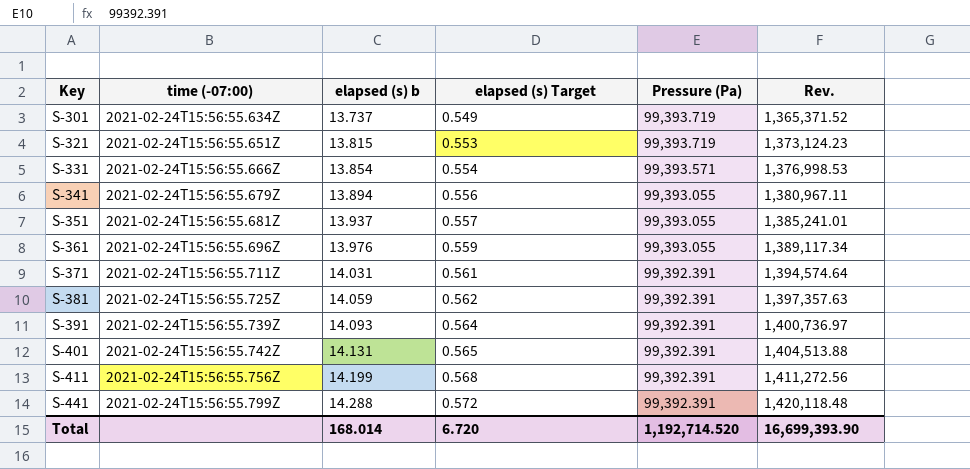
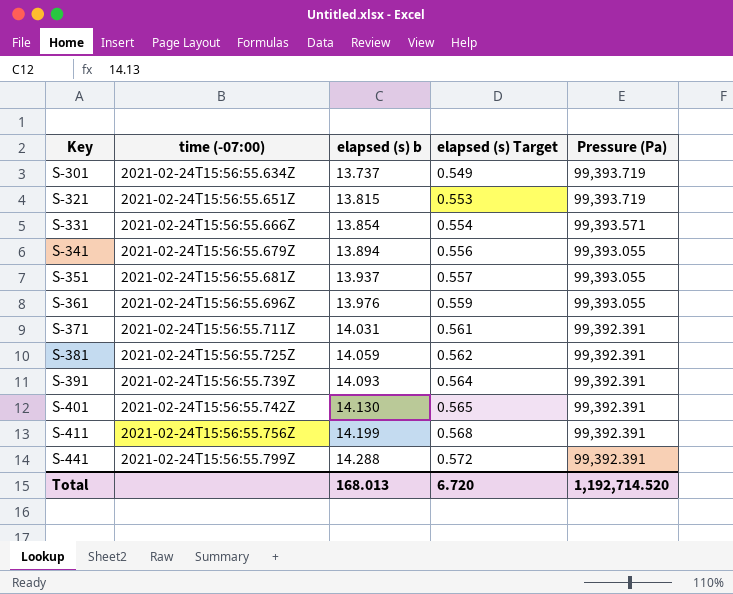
column Rev. | formula: [elapsed (s) b] * [Pressure (Pa)] -> none
S-401 | elapsed (s) b: 14.131 -> 14.130
Total | elapsed (s) b: 168.014 -> 168.013

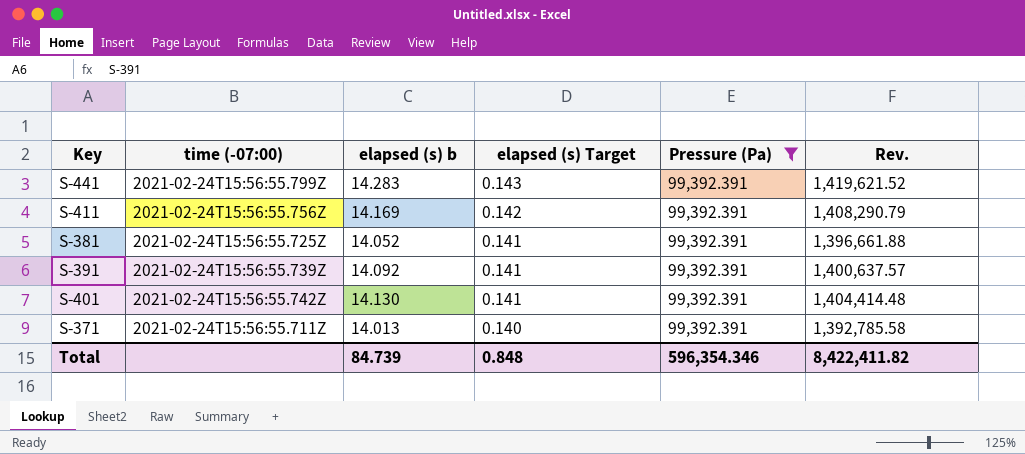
filter: none -> Pressure (Pa) = 99,392.391
row order: Key ascending -> elapsed (s) Target descending
column elapsed (s) Target | formula: [elapsed (s) b] * 0.04 -> [elapsed (s) b] * 0.01
column Rev. | formula: none -> [elapsed (s) b] * [Pressure (Pa)]
S-441 | elapsed (s) b: 14.288 -> 14.283
S-411 | elapsed (s) b: 14.199 -> 14.169
S-381 | elapsed (s) b: 14.059 -> 14.052
S-391 | elapsed (s) b: 14.093 -> 14.092
S-371 | elapsed (s) b: 14.031 -> 14.013
Total | elapsed (s) b: 168.013 -> 84.739
Total | elapsed (s) Target: 6.720 -> 0.848
Total | Pressure (Pa): 1,192,714.520 -> 596,354.346

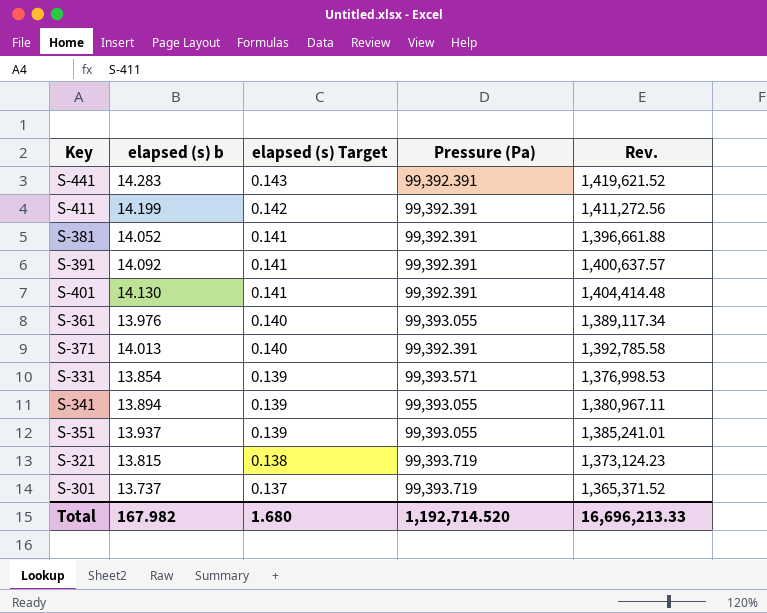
filter: Pressure (Pa) = 99,392.391 -> none
column time (-07:00) | position: 2 -> none
S-411 | elapsed (s) b: 14.169 -> 14.199
S-411 | Rev.: 1,408,290.79 -> 1,411,272.56
Total | elapsed (s) b: 84.739 -> 167.982
Total | elapsed (s) Target: 0.848 -> 1.680
Total | Pressure (Pa): 596,354.346 -> 1,192,714.520
Total | Rev.: 8,422,411.82 -> 16,696,213.33

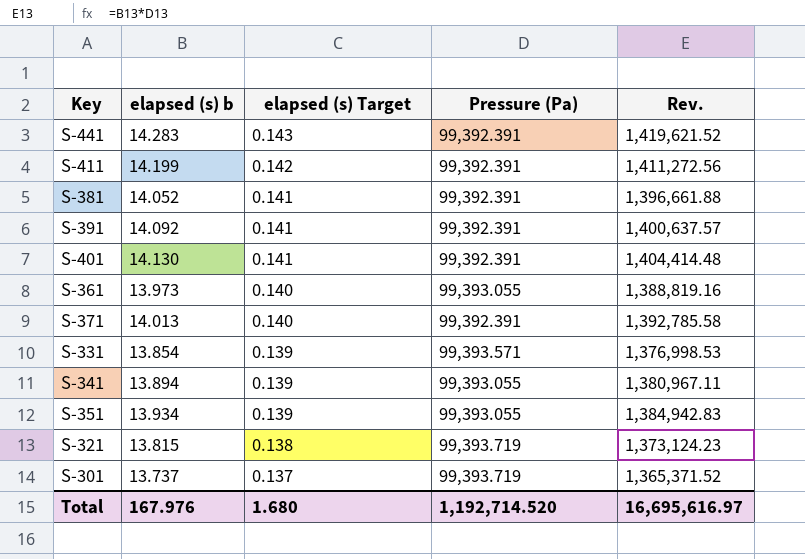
S-361 | elapsed (s) b: 13.976 -> 13.973
S-361 | Rev.: 1,389,117.34 -> 1,388,819.16
S-351 | elapsed (s) b: 13.937 -> 13.934
S-351 | Rev.: 1,385,241.01 -> 1,384,942.83
Total | elapsed (s) b: 167.982 -> 167.976
Total | Rev.: 16,696,213.33 -> 16,695,616.97

